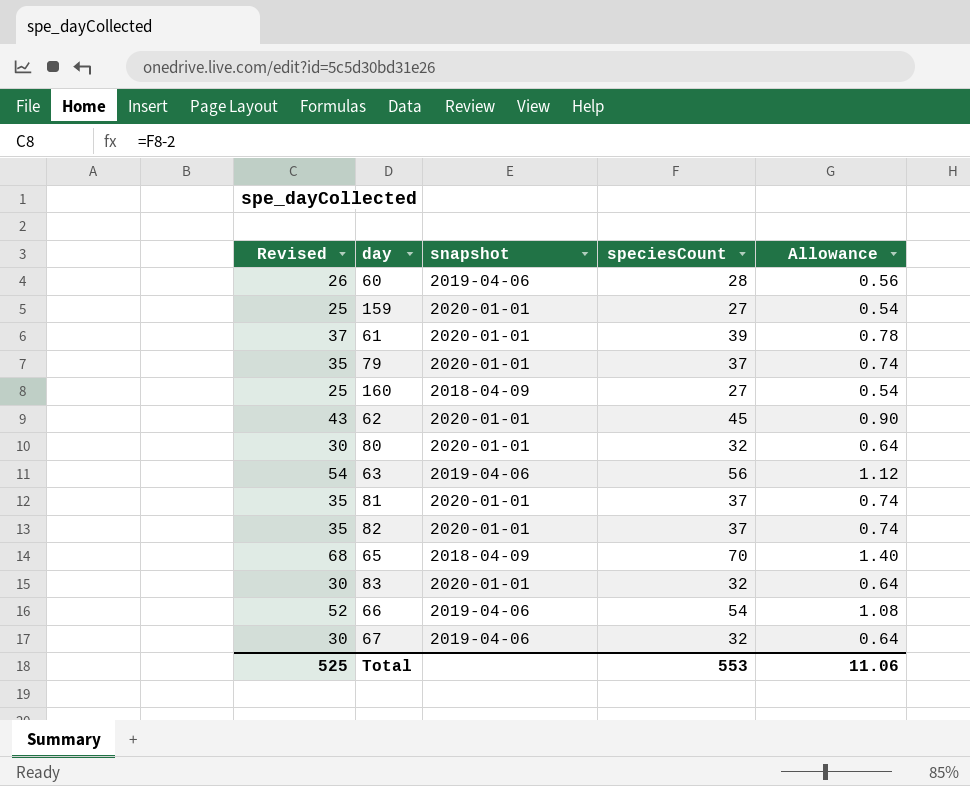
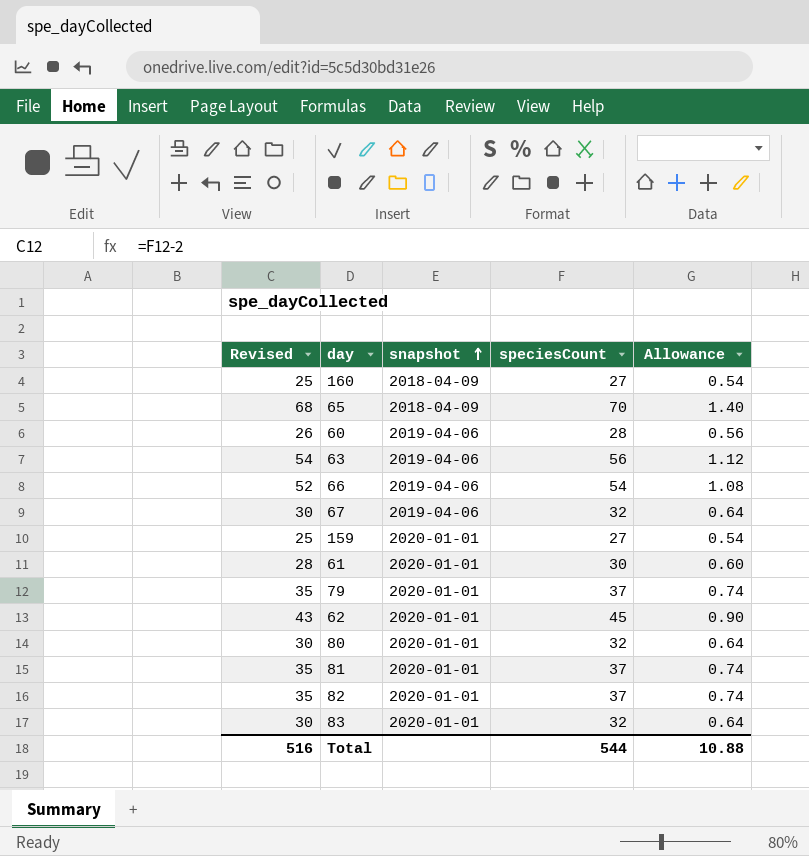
row order: none -> snapshot ascending
61 | Revised: 37 -> 28
61 | speciesCount: 39 -> 30
61 | Allowance: 0.78 -> 0.60
Total | Revised: 525 -> 516
Total | speciesCount: 553 -> 544
Total | Allowance: 11.06 -> 10.88

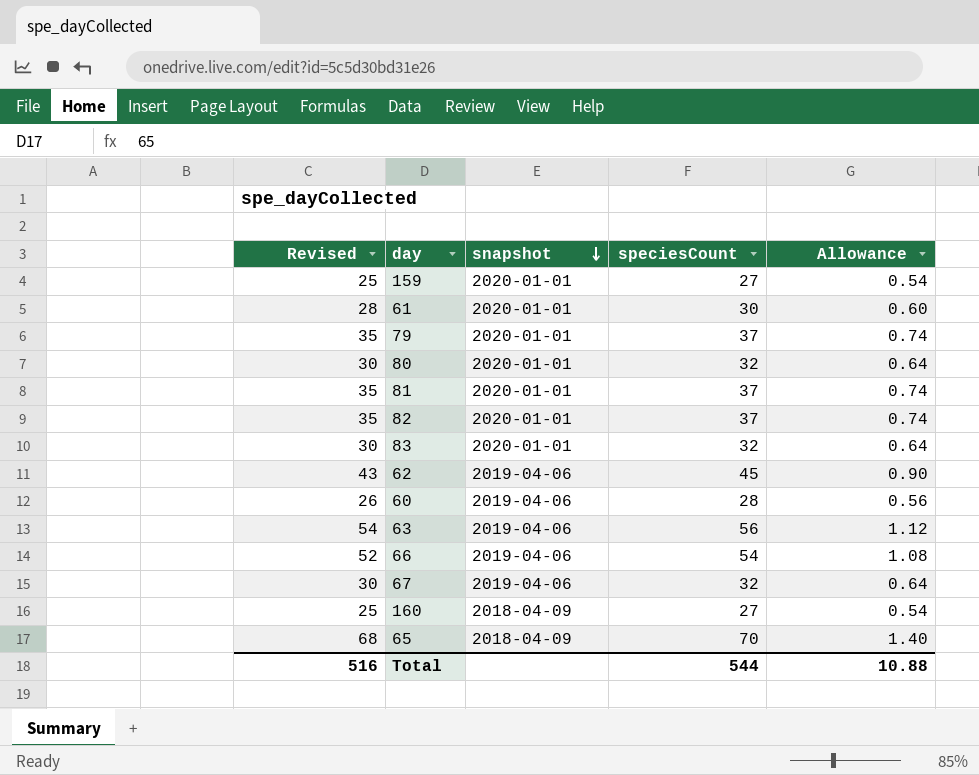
row order: snapshot ascending -> snapshot descending
62 | snapshot: 2020-01-01 -> 2019-04-06

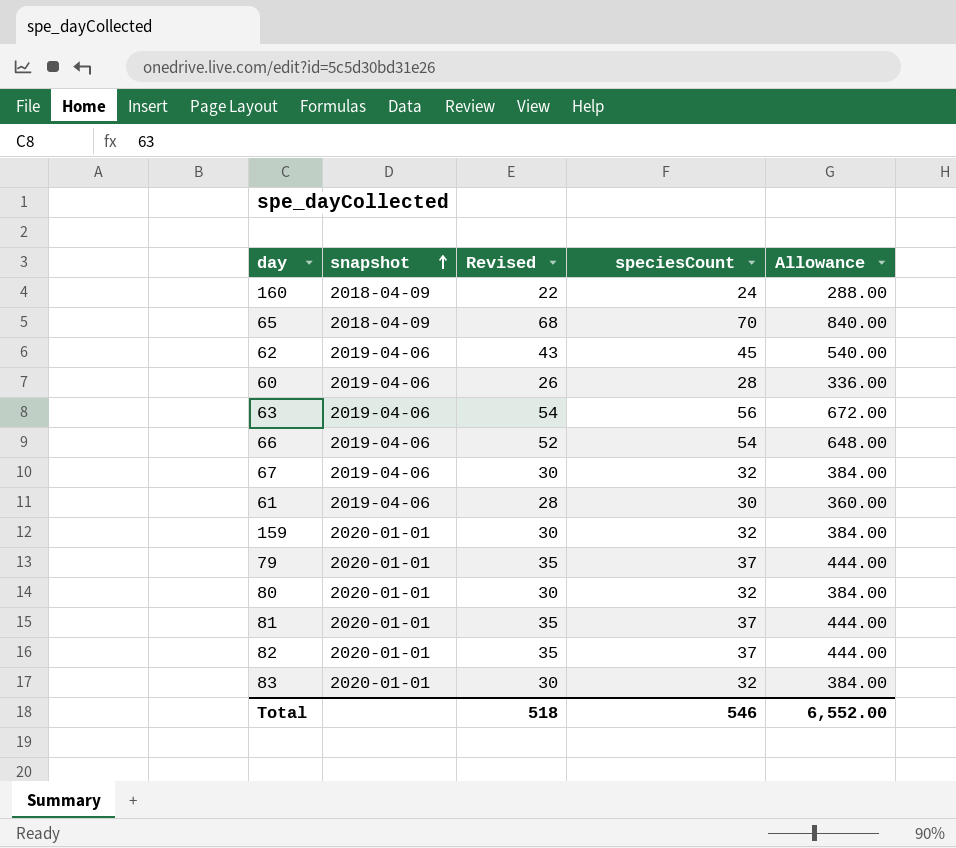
row order: snapshot descending -> snapshot ascending
column Revised | position: 1 -> 3
column Allowance | formula: [speciesCount] * 0.02 -> [speciesCount] * 12
160 | Revised: 25 -> 22
160 | speciesCount: 27 -> 24
61 | snapshot: 2020-01-01 -> 2019-04-06
159 | Revised: 25 -> 30
159 | speciesCount: 27 -> 32
Total | Revised: 516 -> 518
Total | speciesCount: 544 -> 546
Total | Allowance: 10.88 -> 6,552.00

